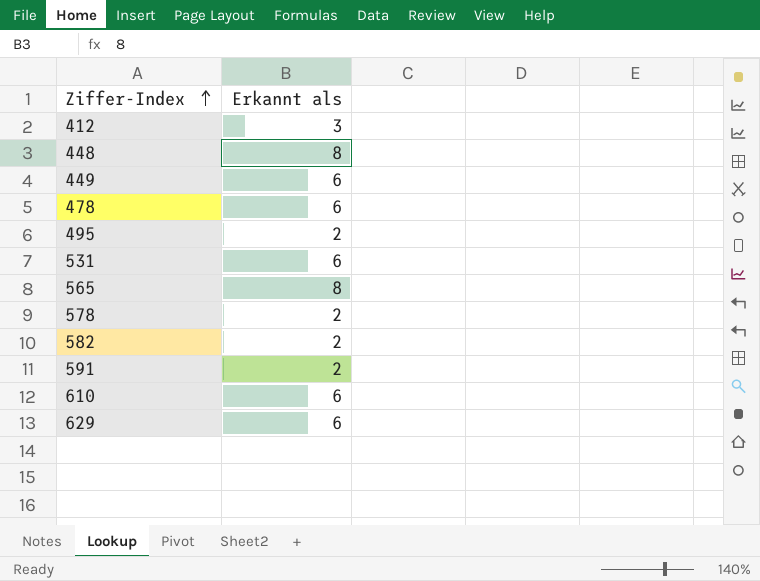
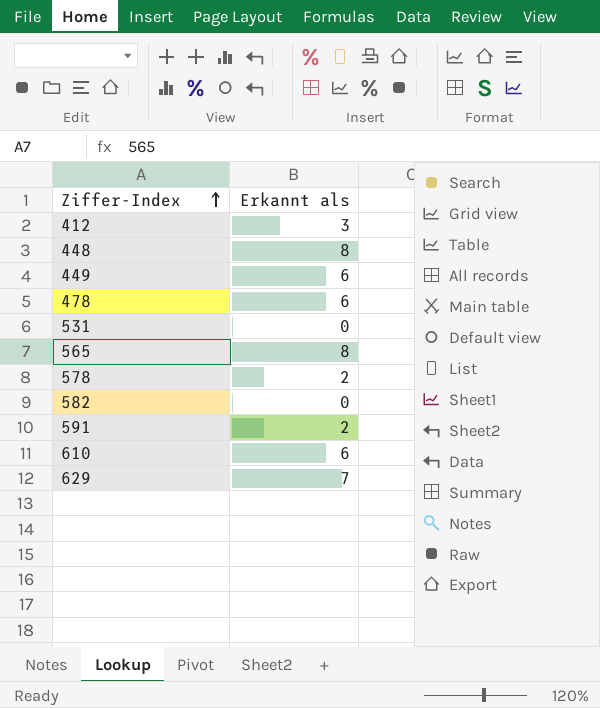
row 495: 2 -> none
531 | Erkannt als: 6 -> 0
582 | Erkannt als: 2 -> 0
629 | Erkannt als: 6 -> 7

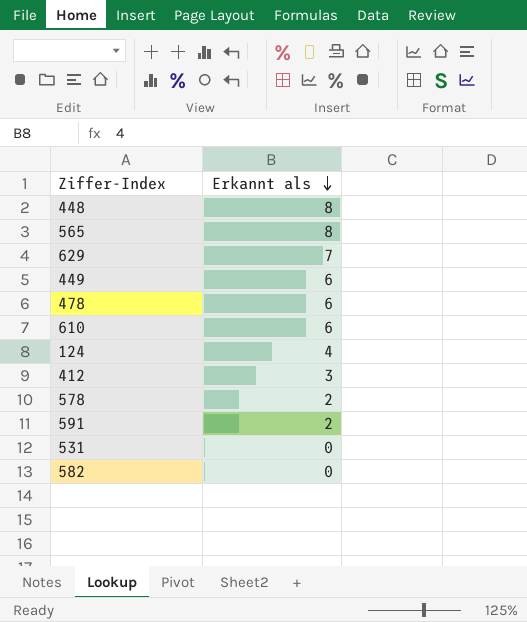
row order: Ziffer-Index ascending -> Erkannt als descending
row 124: none -> 4

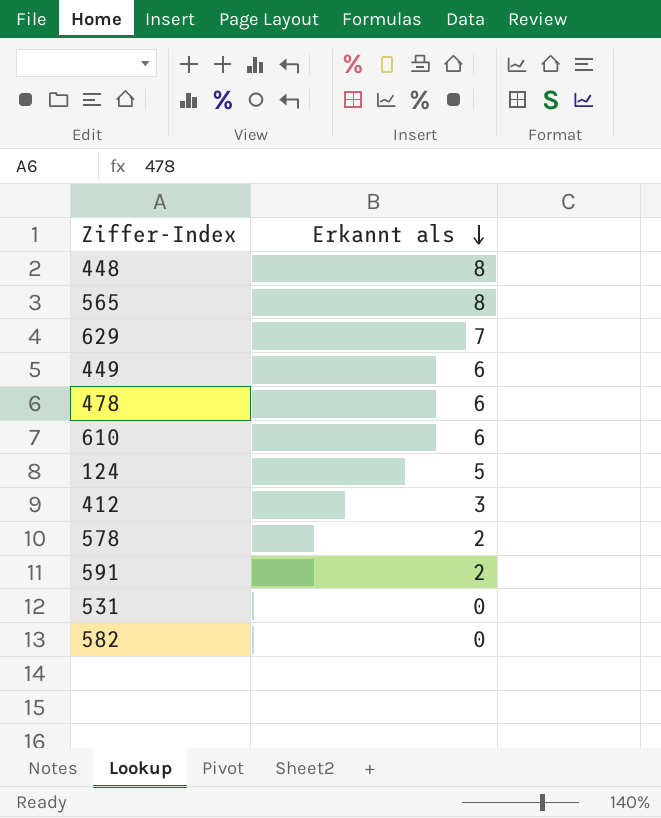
124 | Erkannt als: 4 -> 5

